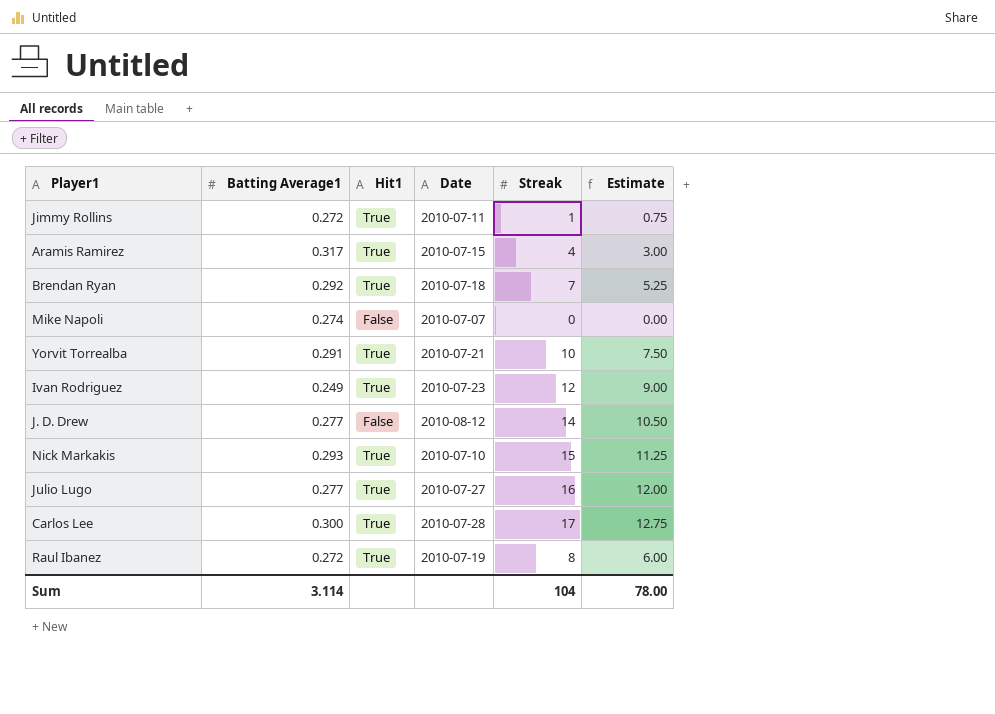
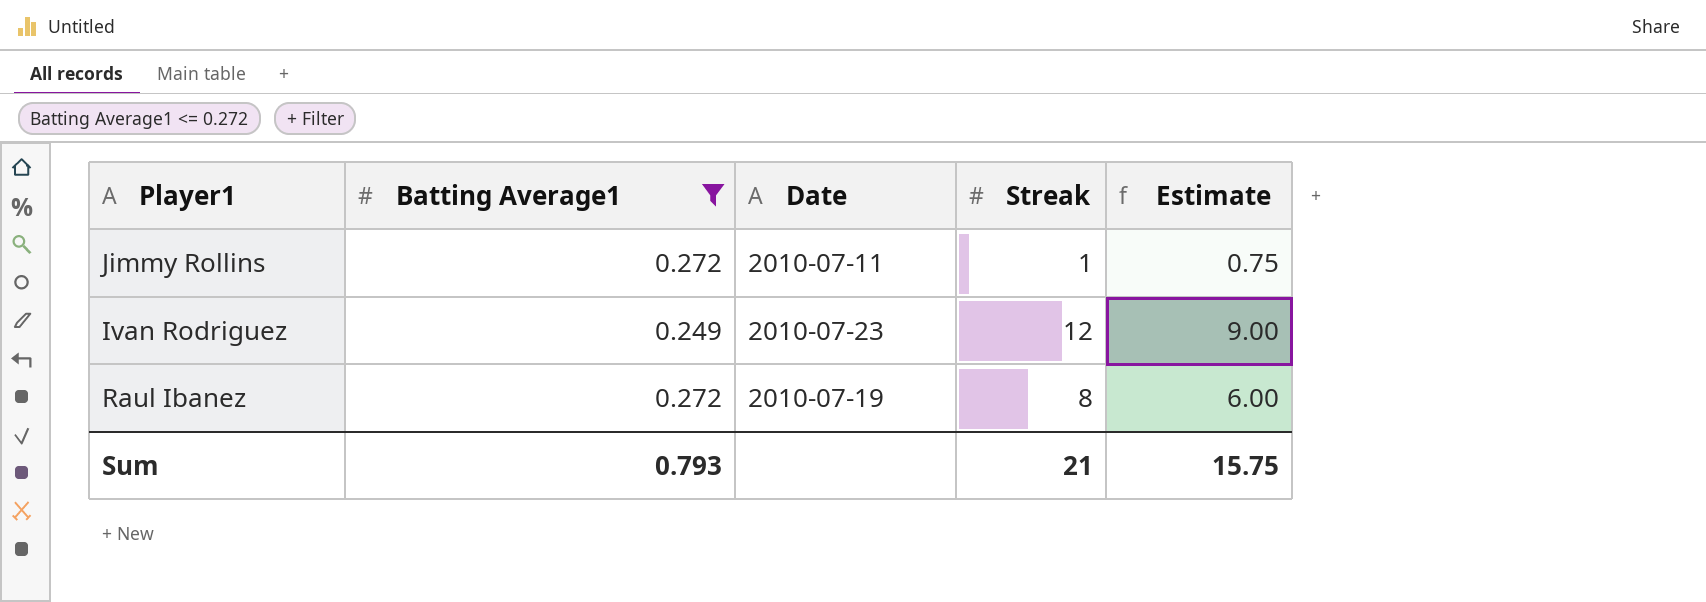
filter: none -> Batting Average1 <= 0.272
column Hit1 | position: 3 -> none
Sum | Batting Average1: 3.114 -> 0.793
Sum | Streak: 104 -> 21
Sum | Estimate: 78.00 -> 15.75

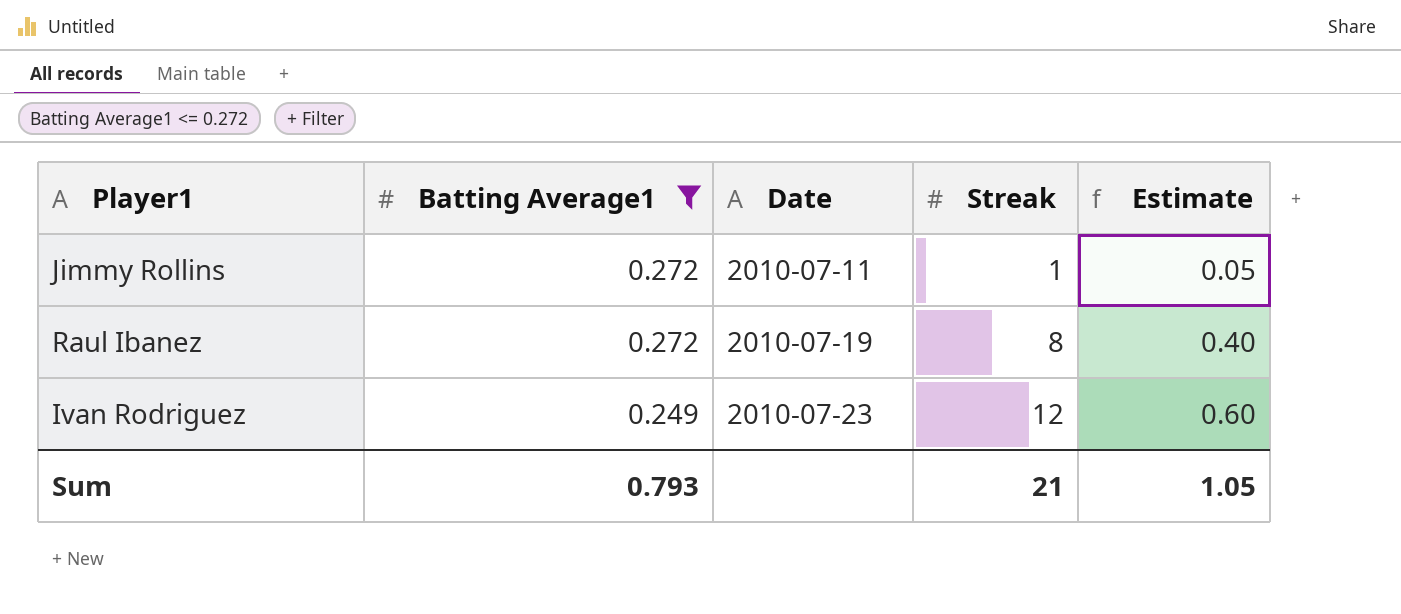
row order: none -> Batting Average1 descending
column Estimate | formula: [Streak] * 0.75 -> [Streak] * 0.05
Sum | Estimate: 15.75 -> 1.05

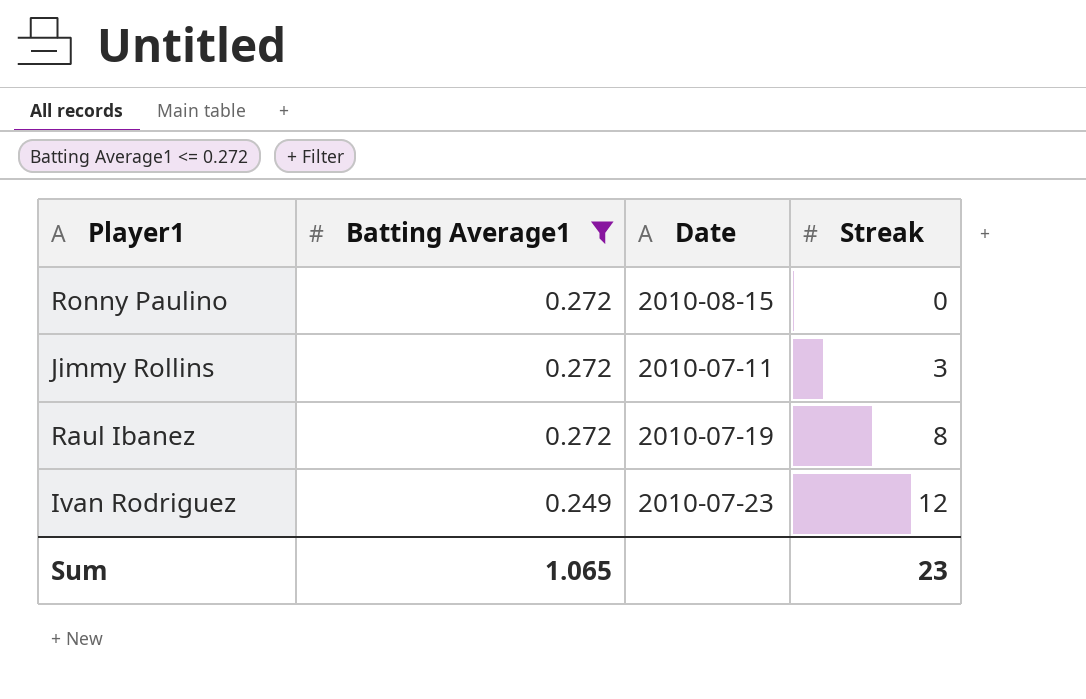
column Estimate | formula: [Streak] * 0.05 -> none
row Ronny Paulino: none -> 0.272 | 2010-08-15 | 0
Jimmy Rollins | Streak: 1 -> 3
Sum | Batting Average1: 0.793 -> 1.065
Sum | Streak: 21 -> 23

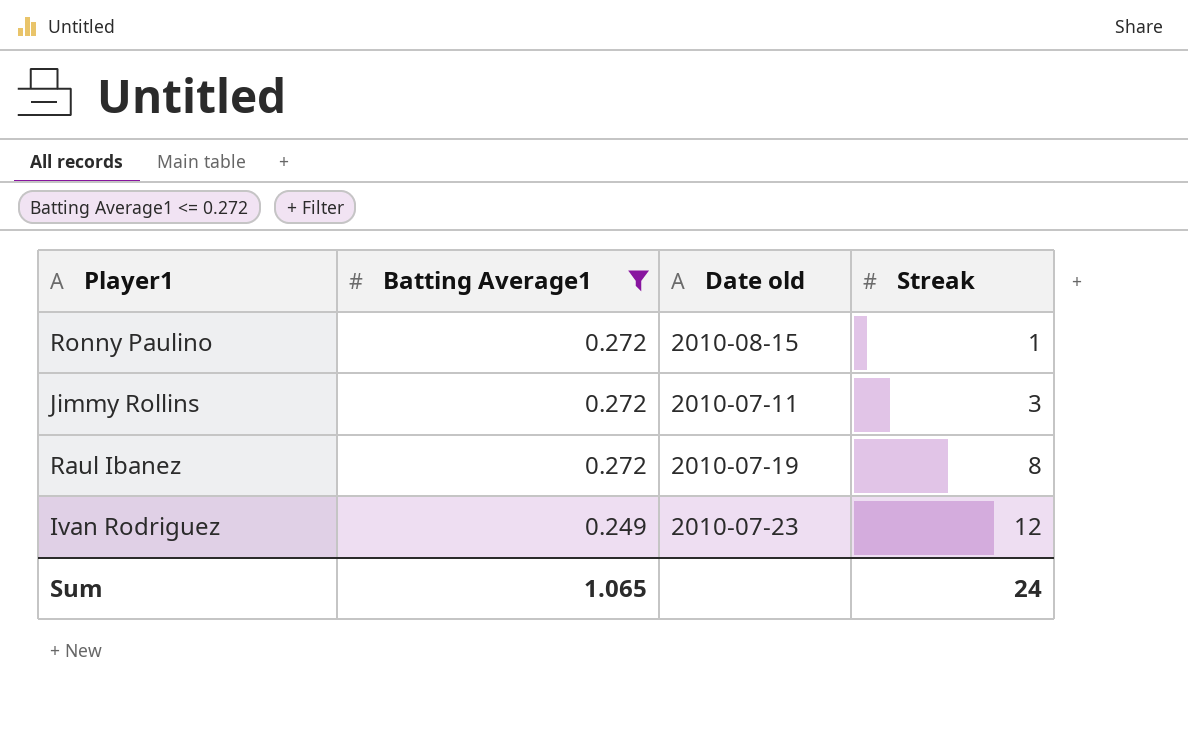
column name: Date -> Date old
Ronny Paulino | Streak: 0 -> 1
Sum | Streak: 23 -> 24

